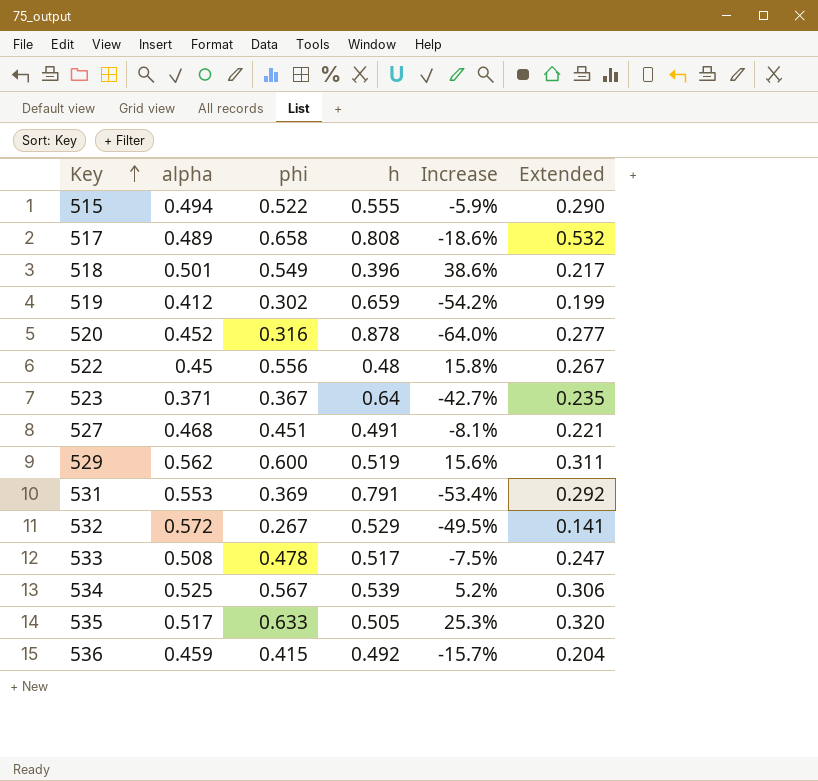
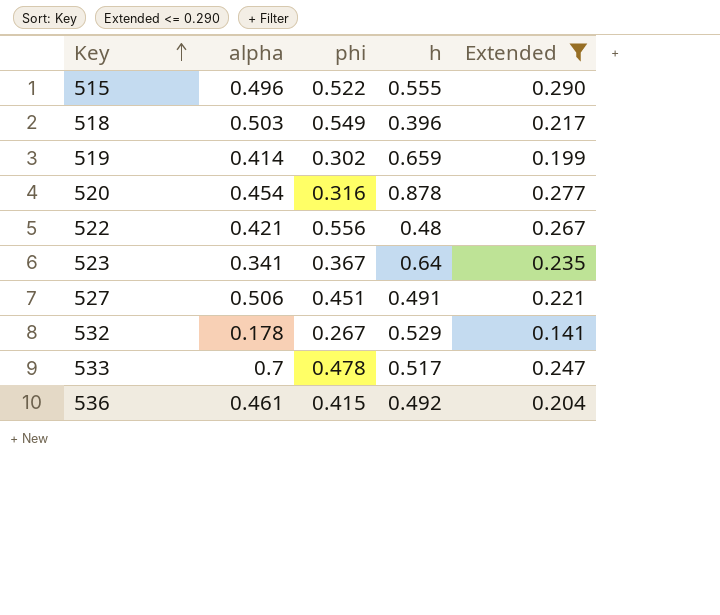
filter: none -> Extended <= 0.290
column Increase | formula: ([phi] - [h]) / [h] -> none
515 | alpha: 0.494 -> 0.496
518 | alpha: 0.501 -> 0.503
519 | alpha: 0.412 -> 0.414
520 | alpha: 0.452 -> 0.454
522 | alpha: 0.45 -> 0.421
523 | alpha: 0.371 -> 0.341
527 | alpha: 0.468 -> 0.506
532 | alpha: 0.572 -> 0.178
533 | alpha: 0.508 -> 0.7
536 | alpha: 0.459 -> 0.461

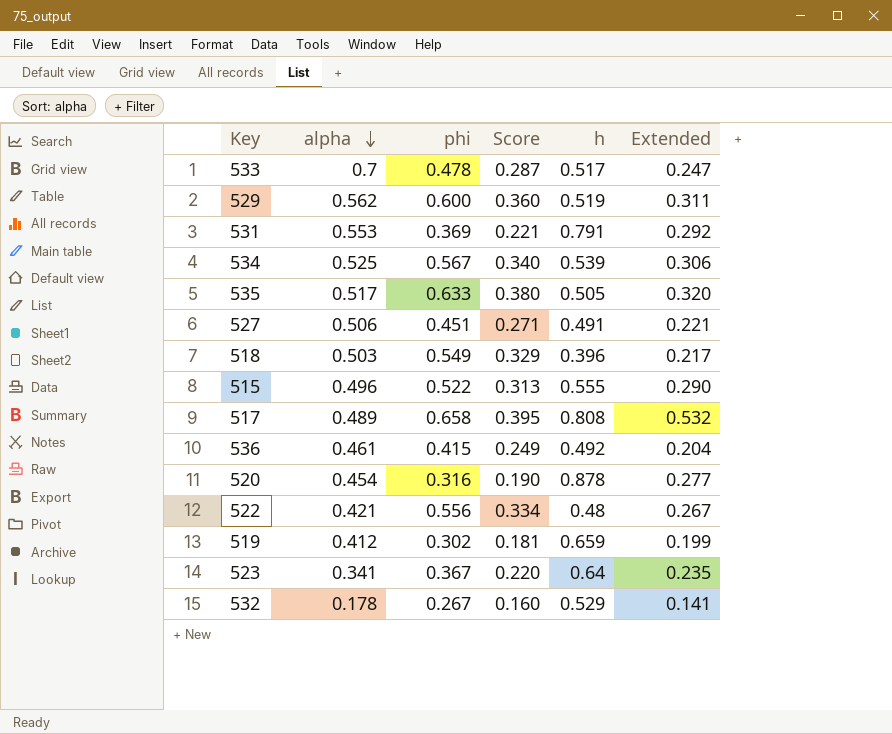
filter: Extended <= 0.290 -> none
row order: Key ascending -> alpha descending
column Score | formula: none -> [phi] * 0.6
519 | alpha: 0.414 -> 0.412

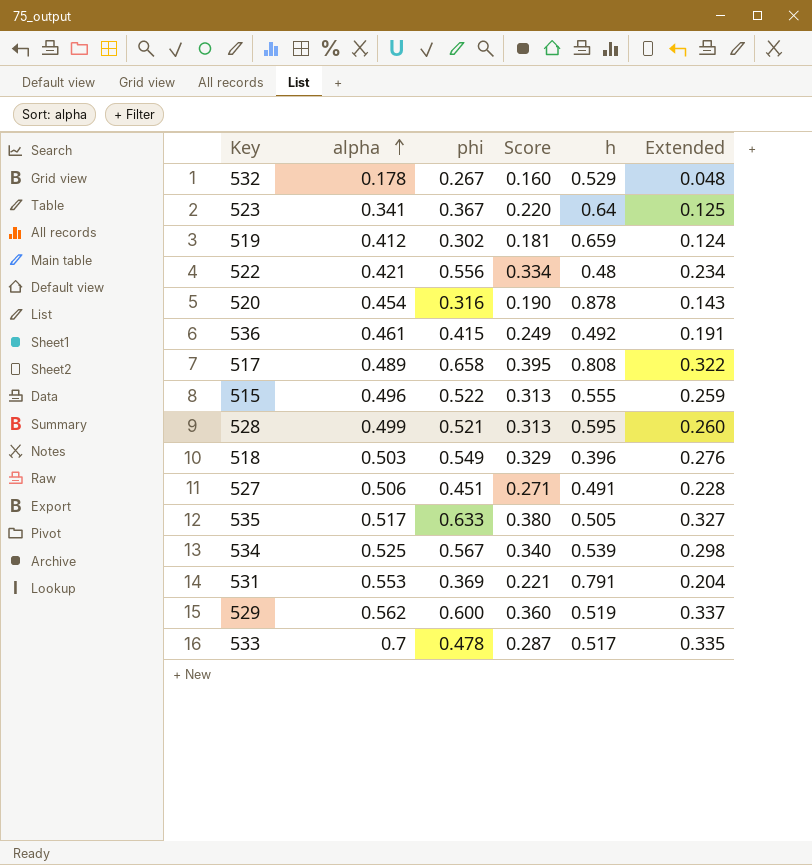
row order: alpha descending -> alpha ascending
column Extended | formula: [phi] * [h] -> [alpha] * [phi]
row 528: none -> 0.499 | 0.521 | 0.313 | 0.595 | 0.260

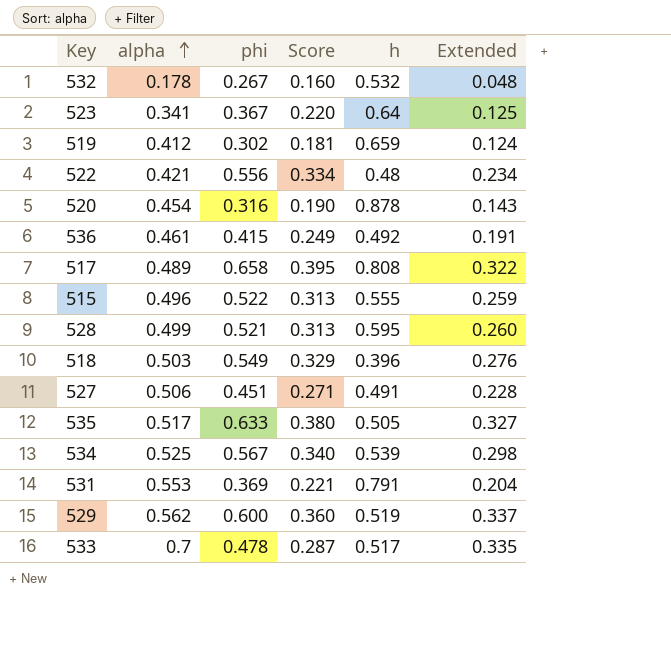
532 | h: 0.529 -> 0.532

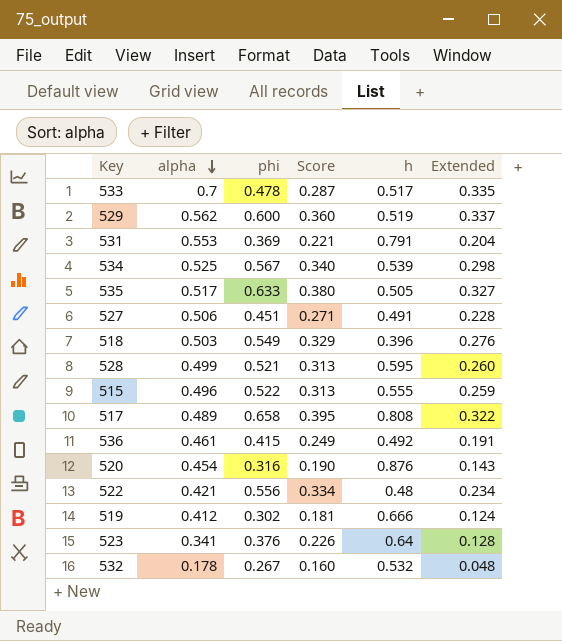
row order: alpha ascending -> alpha descending
520 | h: 0.878 -> 0.876
519 | h: 0.659 -> 0.666
523 | phi: 0.367 -> 0.376
523 | Score: 0.220 -> 0.226
523 | Extended: 0.125 -> 0.128

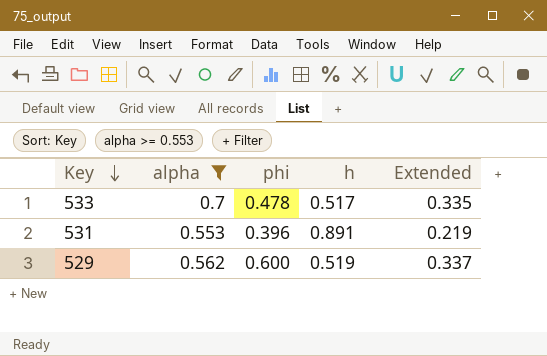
filter: none -> alpha >= 0.553
row order: alpha descending -> Key descending
column Score | formula: [phi] * 0.6 -> none
531 | phi: 0.369 -> 0.396
531 | h: 0.791 -> 0.891
531 | Extended: 0.204 -> 0.219

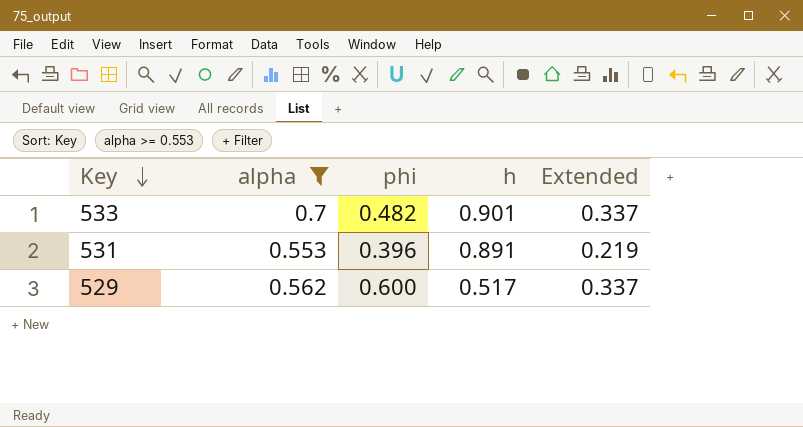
533 | phi: 0.478 -> 0.482
533 | h: 0.517 -> 0.901
533 | Extended: 0.335 -> 0.337
529 | h: 0.519 -> 0.517

